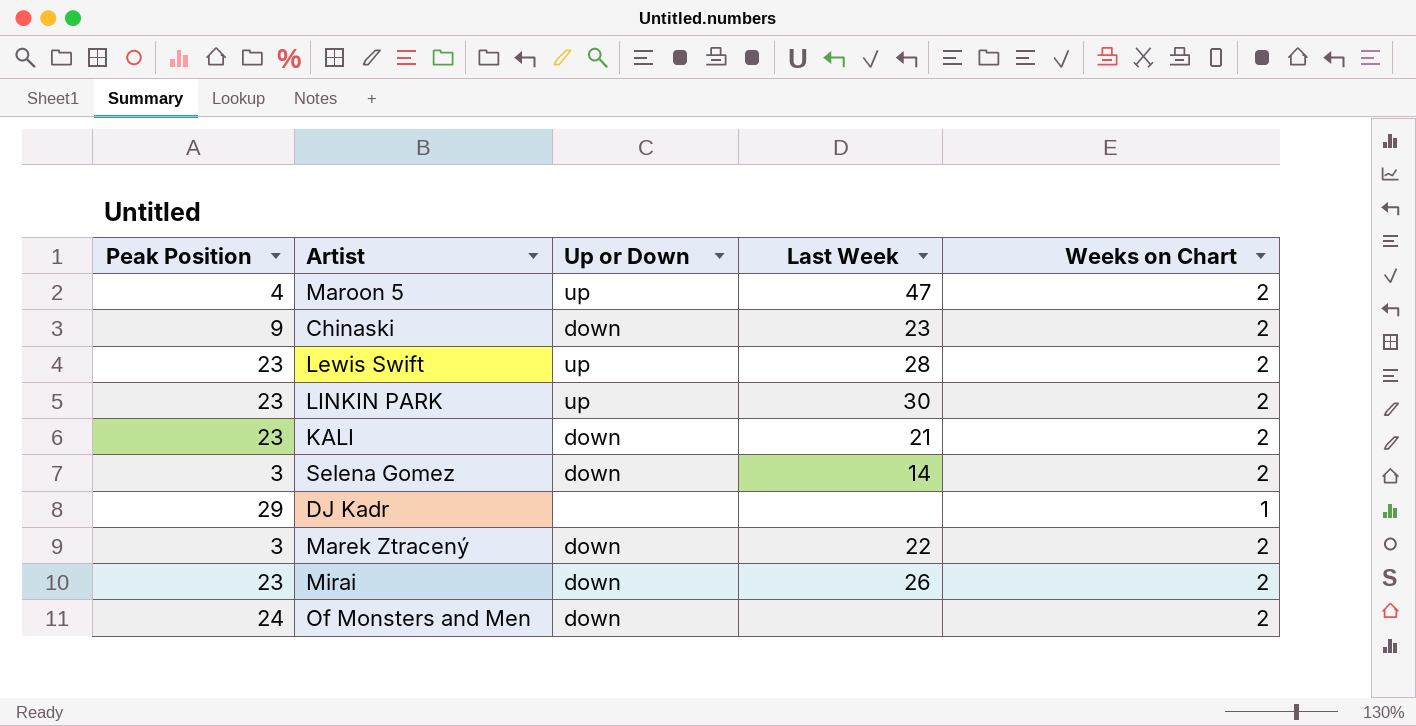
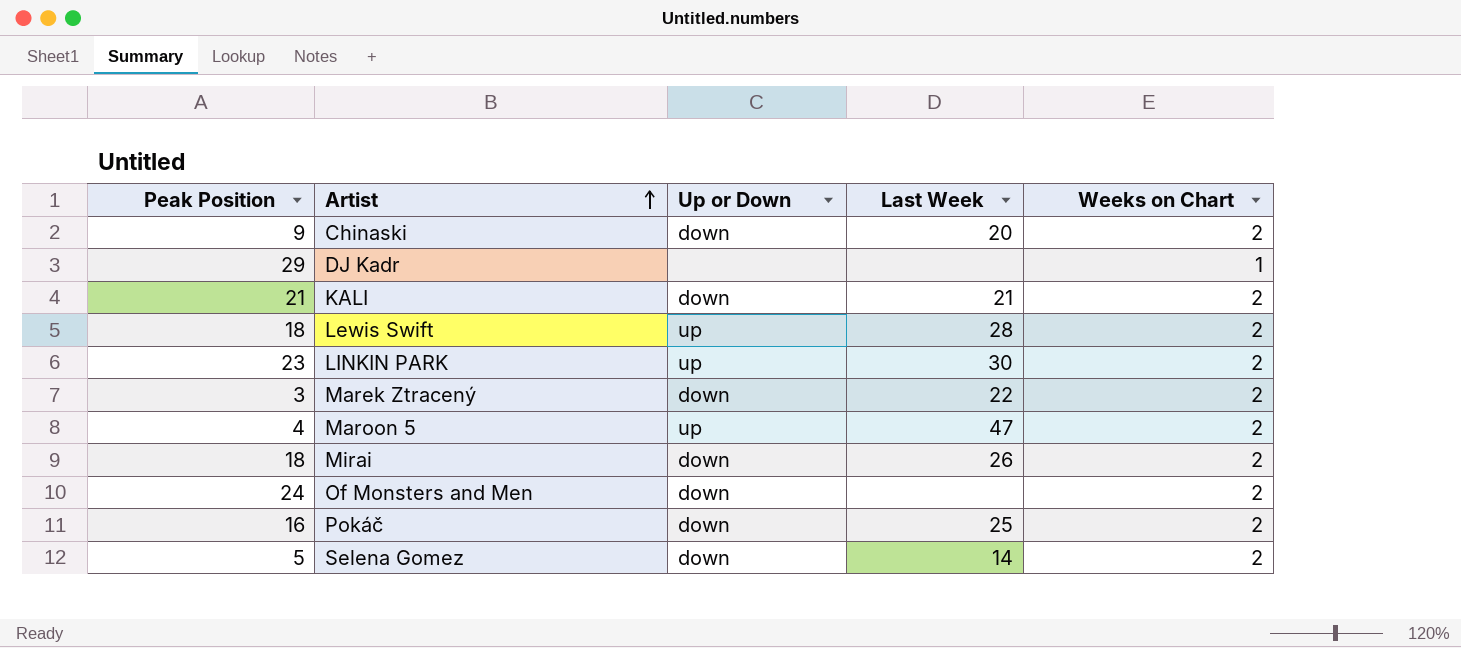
row order: none -> Artist ascending
Chinaski | Last Week: 23 -> 20
KALI | Peak Position: 23 -> 21
Lewis Swift | Peak Position: 23 -> 18
Mirai | Peak Position: 23 -> 18
row Pokáč: none -> 16 | down | 25 | 2
Selena Gomez | Peak Position: 3 -> 5

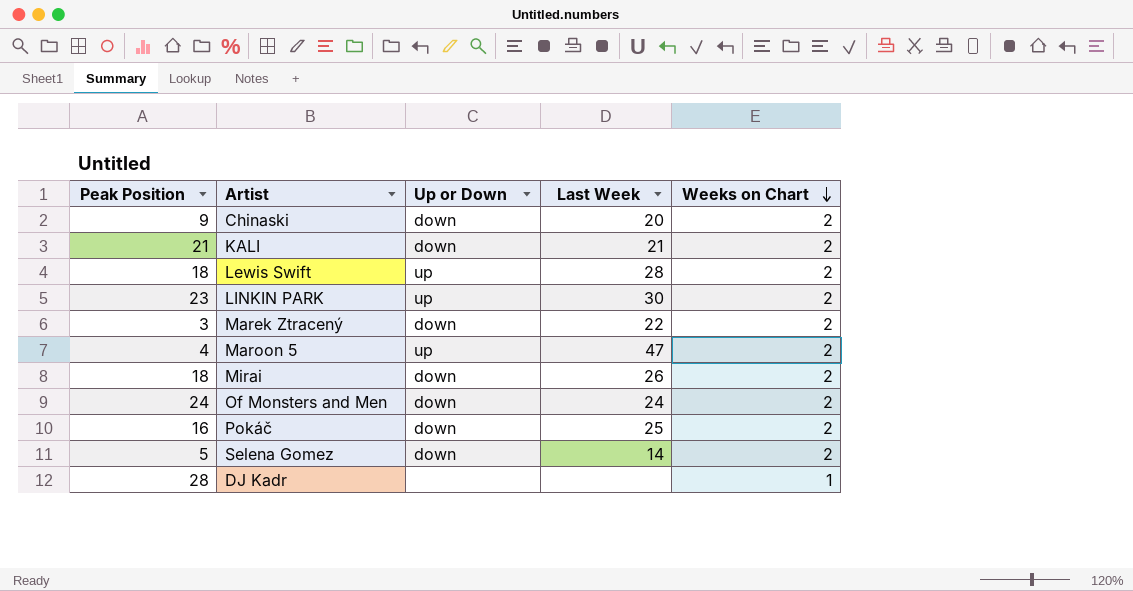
row order: Artist ascending -> Weeks on Chart descending
Of Monsters and Men | Last Week: none -> 24
DJ Kadr | Peak Position: 29 -> 28

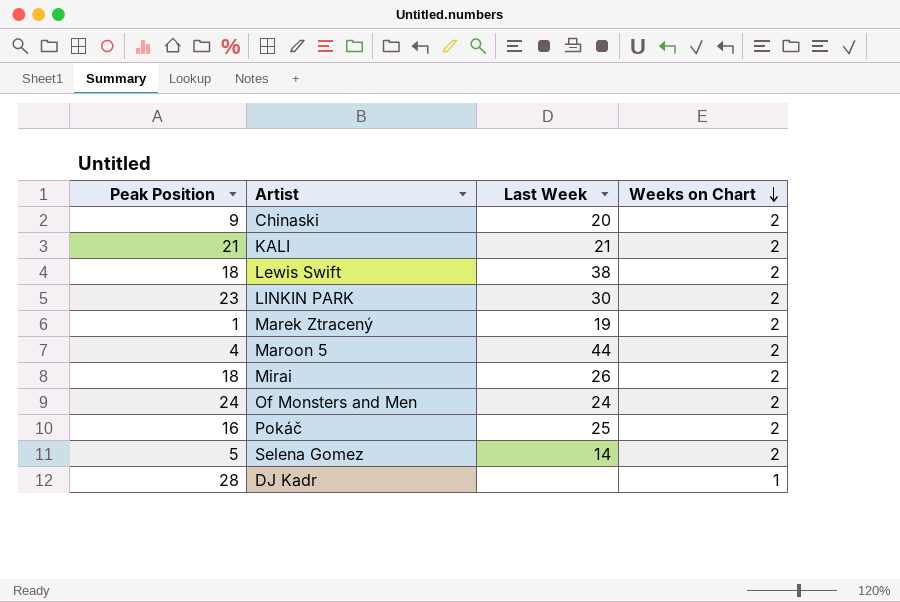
column Up or Down | position: 3 -> none
Lewis Swift | Last Week: 28 -> 38
Marek Ztracený | Peak Position: 3 -> 1
Marek Ztracený | Last Week: 22 -> 19
Maroon 5 | Last Week: 47 -> 44

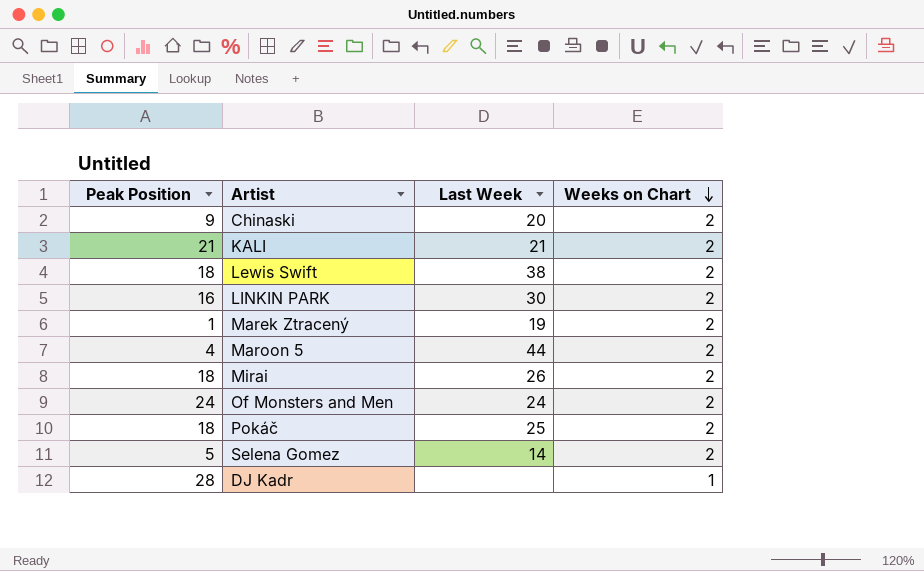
LINKIN PARK | Peak Position: 23 -> 16
Pokáč | Peak Position: 16 -> 18

